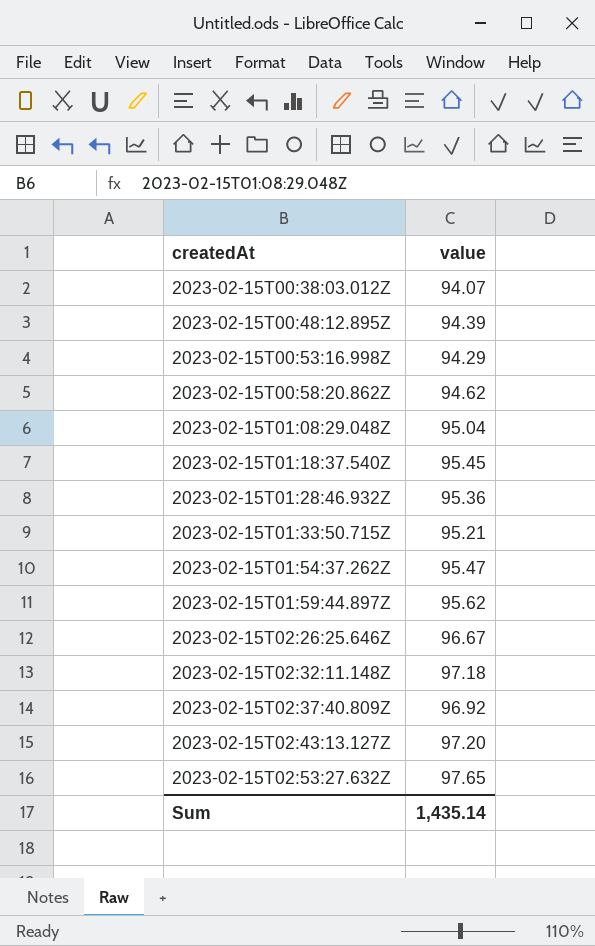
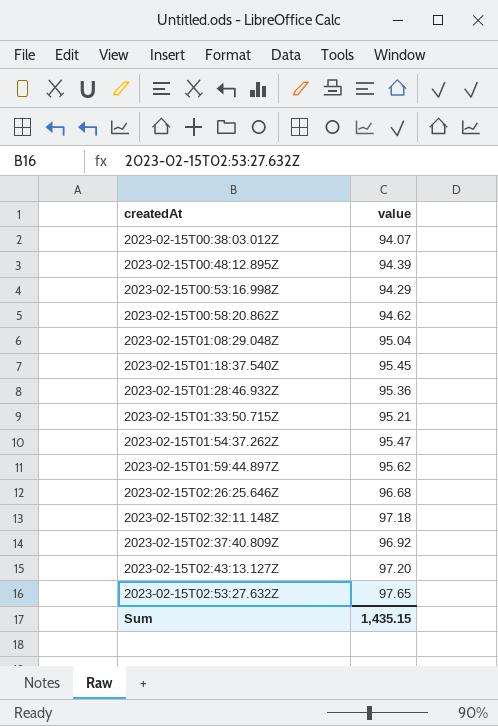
2023-02-15T02:26:25.646Z | value: 96.67 -> 96.68
Sum | value: 1,435.14 -> 1,435.15

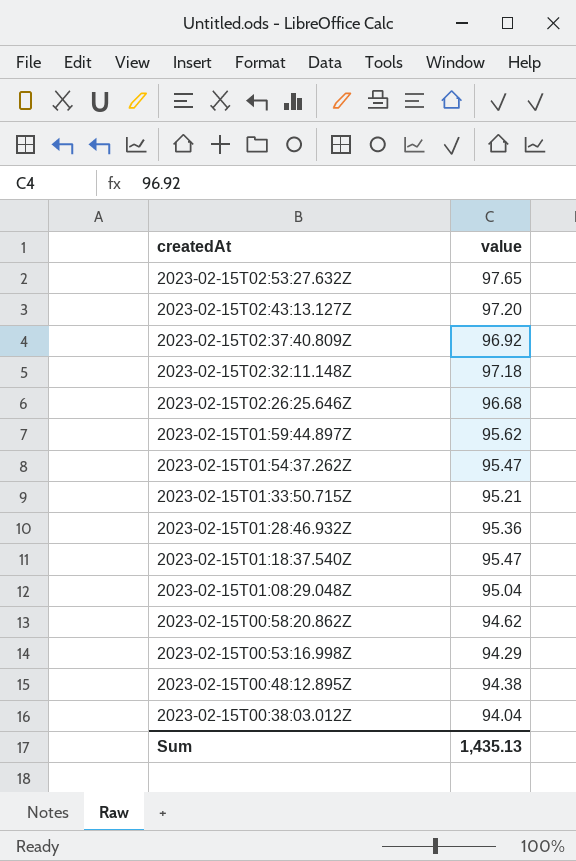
row order: createdAt ascending -> createdAt descending
2023-02-15T01:18:37.540Z | value: 95.45 -> 95.47
2023-02-15T00:48:12.895Z | value: 94.39 -> 94.38
2023-02-15T00:38:03.012Z | value: 94.07 -> 94.04
Sum | value: 1,435.15 -> 1,435.13

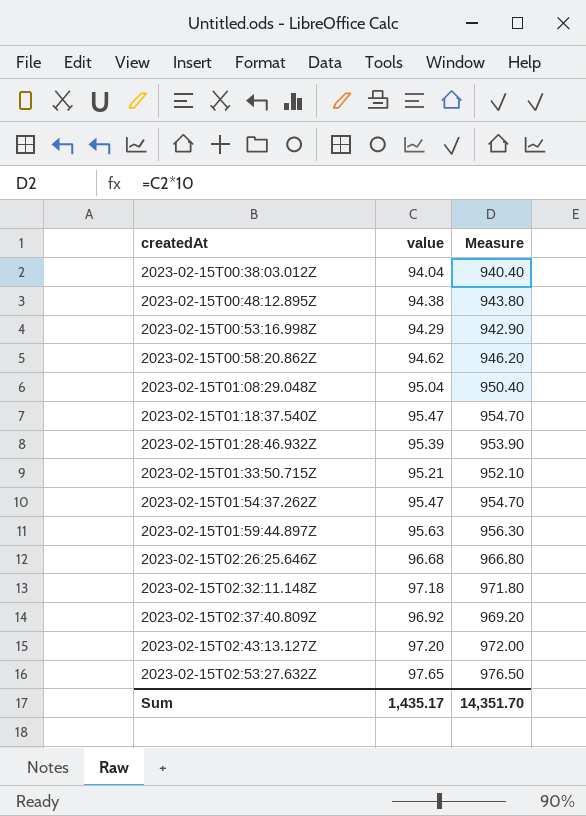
row order: createdAt descending -> createdAt ascending
column Measure | formula: none -> [value] * 10
2023-02-15T01:28:46.932Z | value: 95.36 -> 95.39
2023-02-15T01:59:44.897Z | value: 95.62 -> 95.63
Sum | value: 1,435.13 -> 1,435.17

